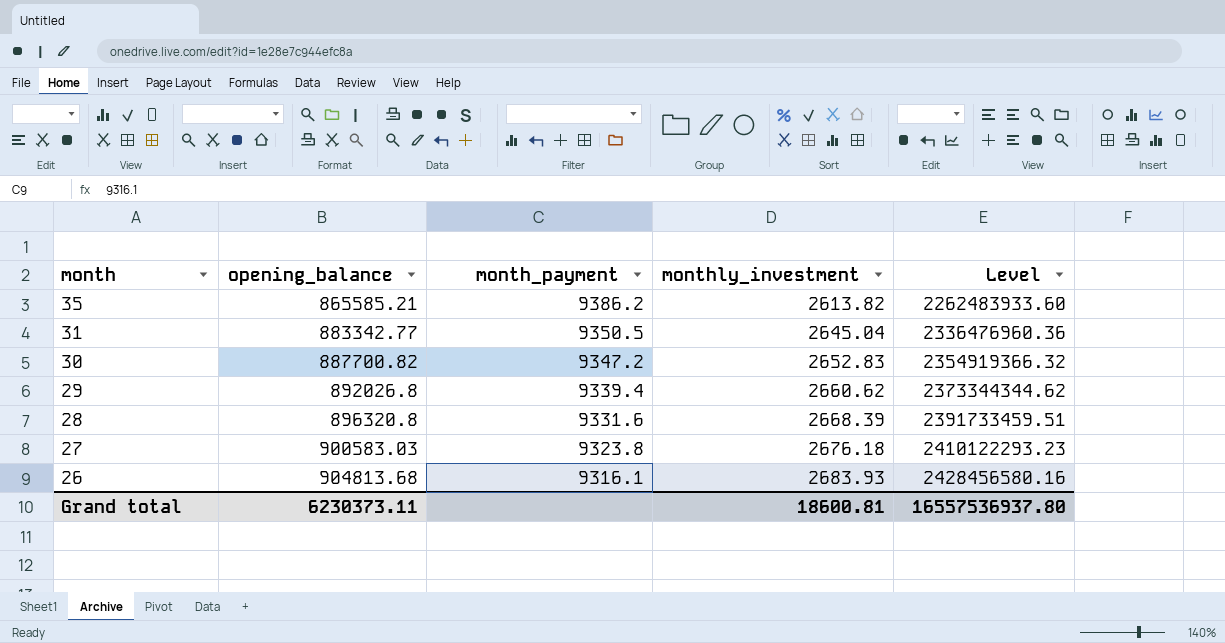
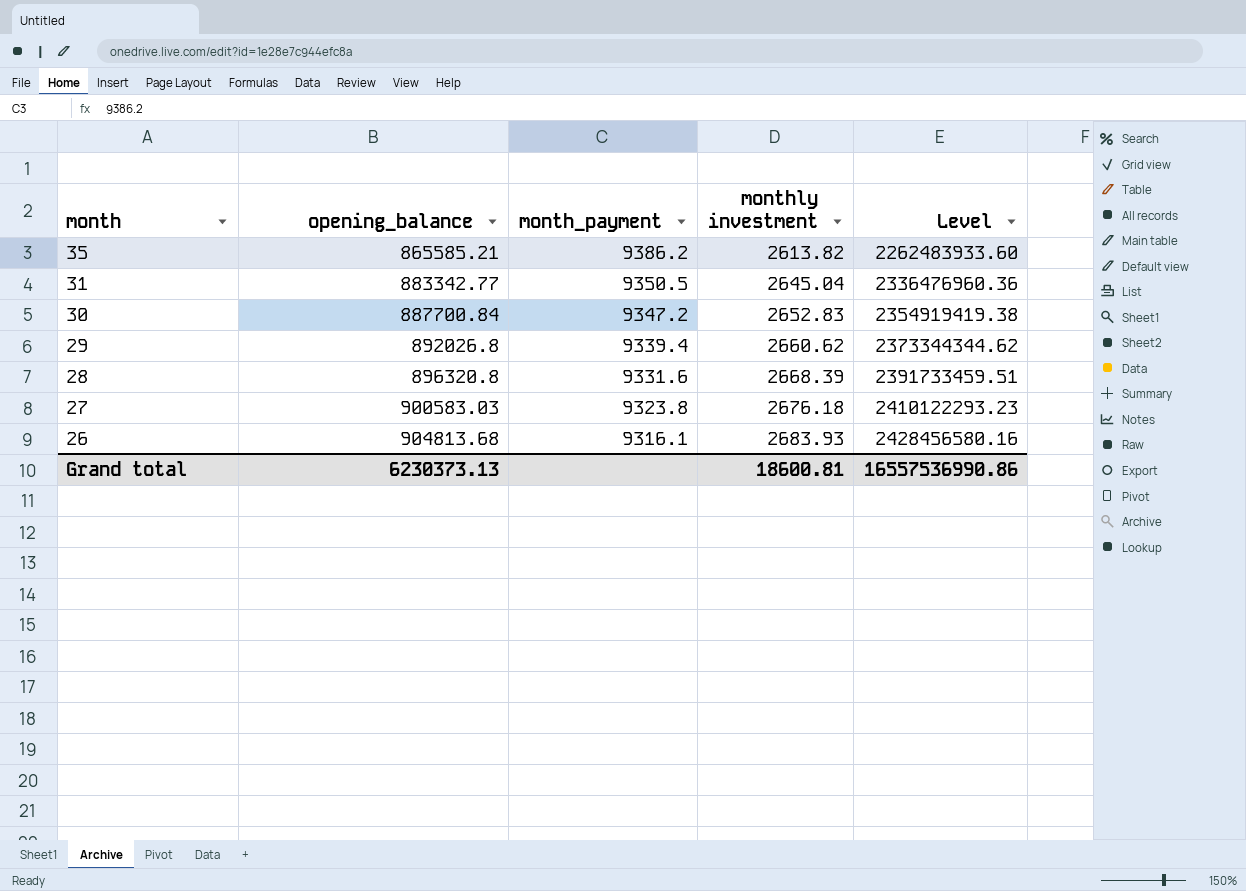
column name: monthly_investment -> monthly investment
30 | opening_balance: 887700.82 -> 887700.84
30 | Level: 2354919366.32 -> 2354919419.38
Grand total | opening_balance: 6230373.11 -> 6230373.13
Grand total | Level: 16557536937.80 -> 16557536990.86

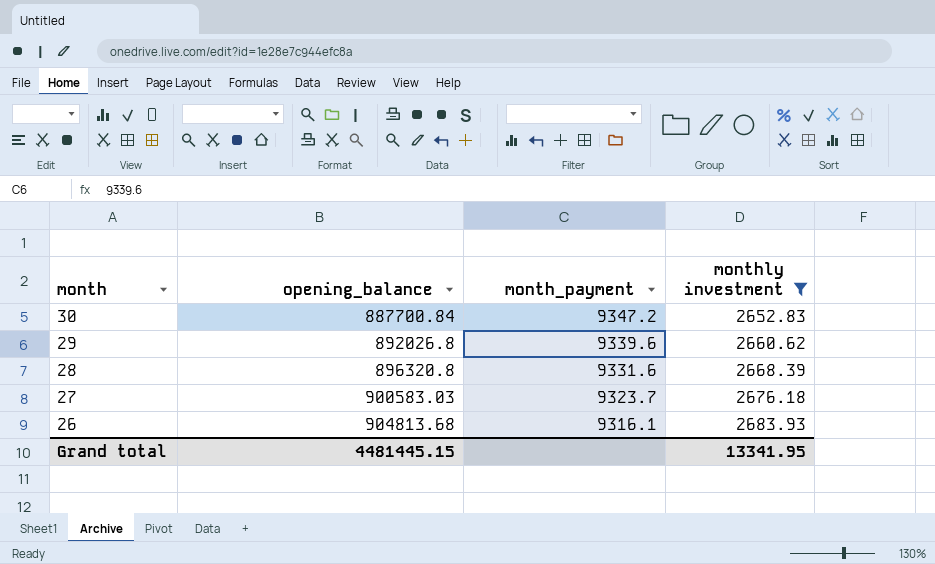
filter: none -> monthly investment >= 2652.83
column Level | formula: [opening_balance] * [monthly investment] -> none
29 | month_payment: 9339.4 -> 9339.6
27 | month_payment: 9323.8 -> 9323.7
Grand total | opening_balance: 6230373.13 -> 4481445.15
Grand total | monthly investment: 18600.81 -> 13341.95

